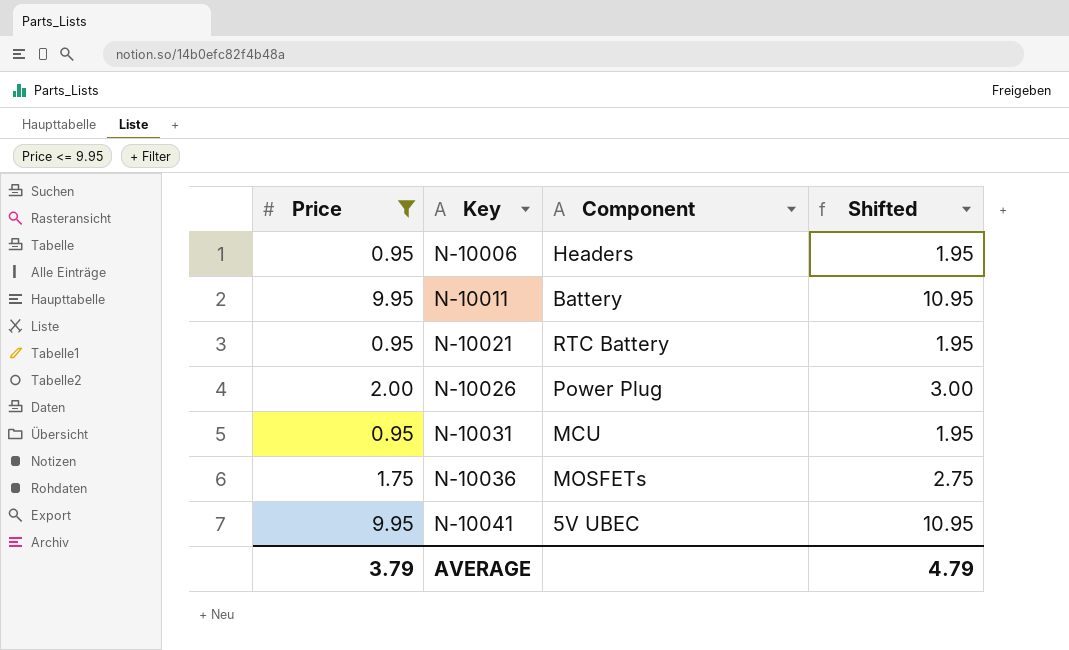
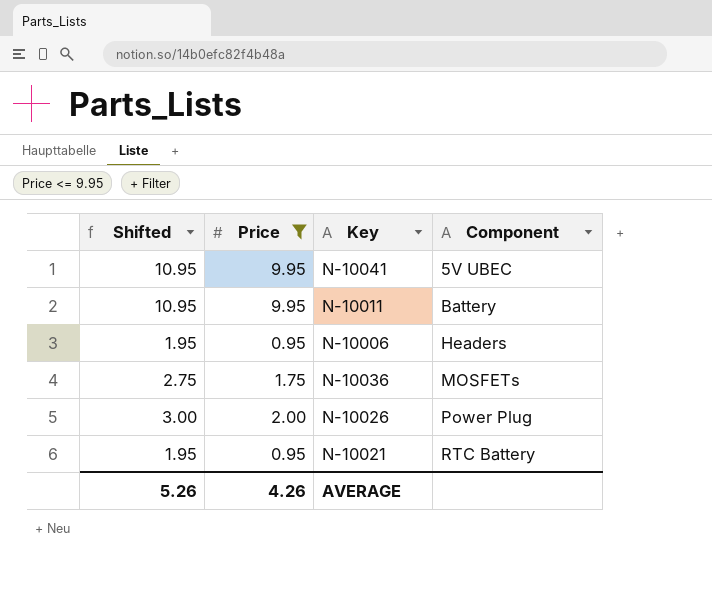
row order: Key ascending -> Component ascending
column Shifted | position: 4 -> 1
row N-10031: 0.95 | MCU | 1.95 -> none
AVERAGE | Shifted: 4.79 -> 5.26
AVERAGE | Price: 3.79 -> 4.26

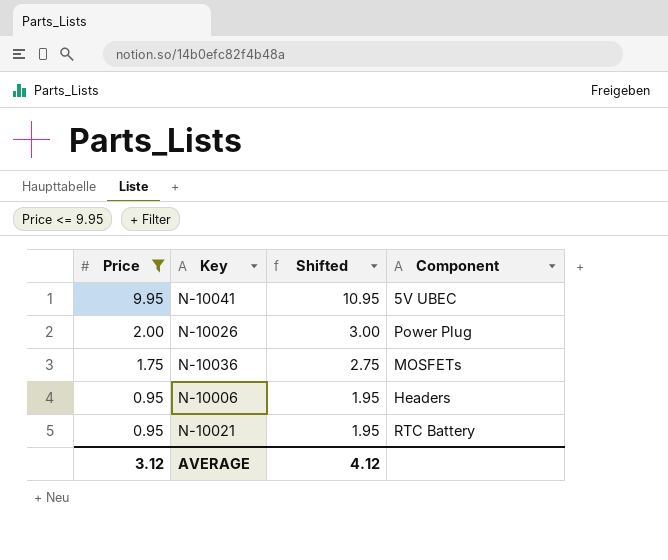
row order: Component ascending -> Price descending
column Shifted | position: 1 -> 3
row N-10011: 10.95 | 9.95 | Battery -> none
AVERAGE | Price: 4.26 -> 3.12
AVERAGE | Shifted: 5.26 -> 4.12

